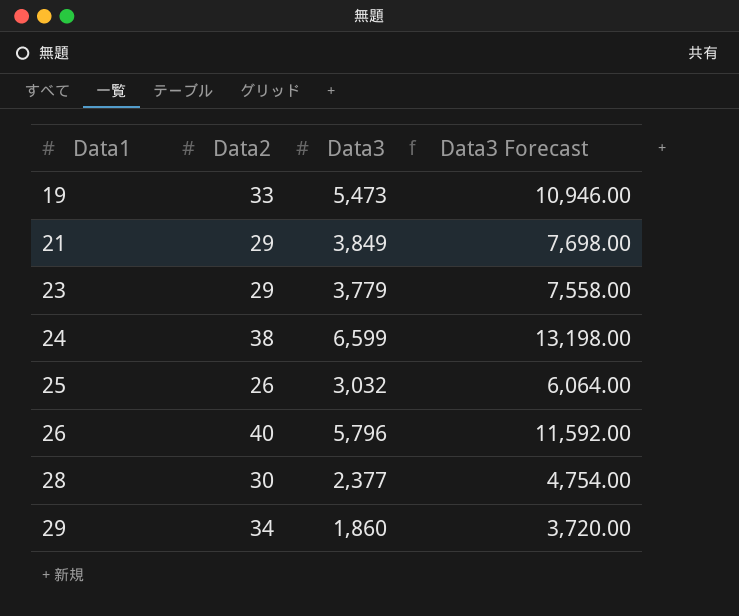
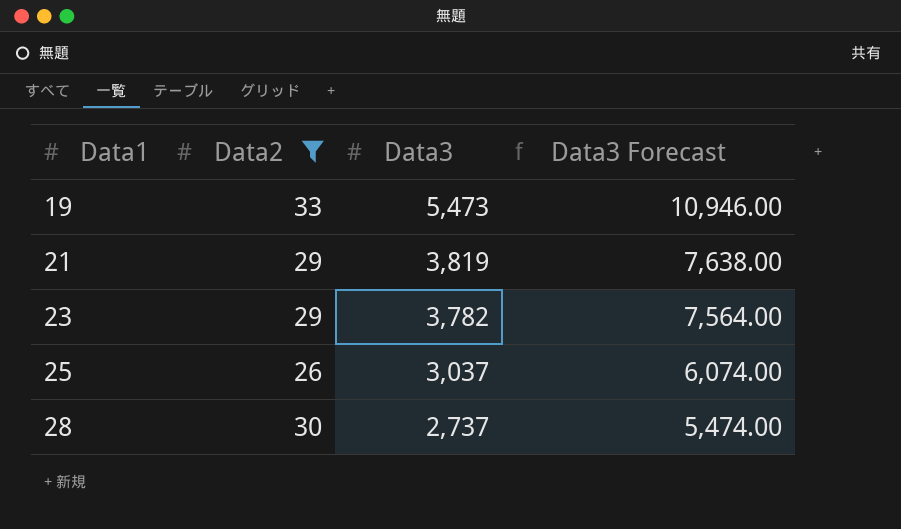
filter: none -> Data2 <= 33
21 | Data3: 3,849 -> 3,819
21 | Data3 Forecast: 7,698.00 -> 7,638.00
23 | Data3: 3,779 -> 3,782
23 | Data3 Forecast: 7,558.00 -> 7,564.00
25 | Data3: 3,032 -> 3,037
25 | Data3 Forecast: 6,064.00 -> 6,074.00
28 | Data3: 2,377 -> 2,737
28 | Data3 Forecast: 4,754.00 -> 5,474.00

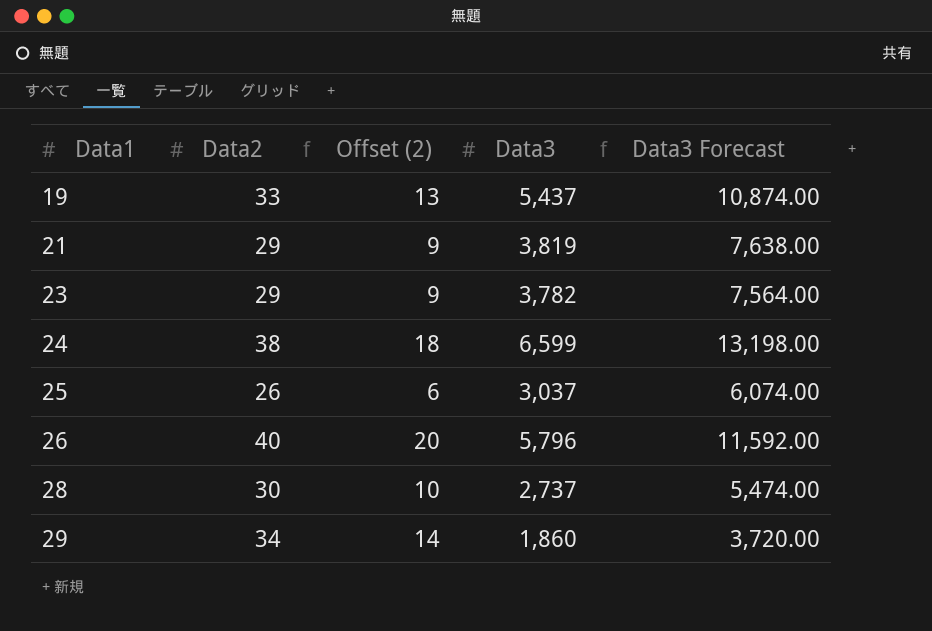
filter: Data2 <= 33 -> none
column Offset (2) | formula: none -> [Data2] - 20
19 | Data3: 5,473 -> 5,437
19 | Data3 Forecast: 10,946.00 -> 10,874.00

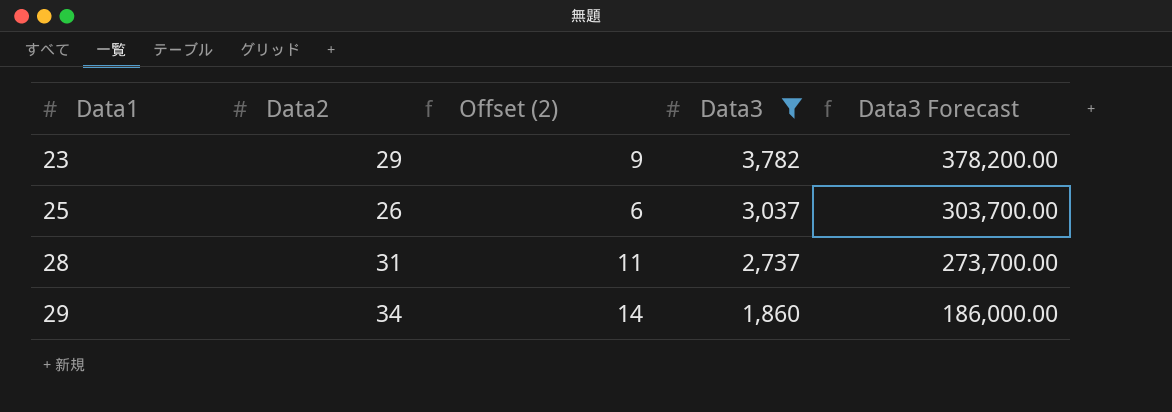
filter: none -> Data3 <= 3,782
column Data3 Forecast | formula: [Data3] * 2 -> [Data3] * 100
28 | Data2: 30 -> 31
28 | Offset (2): 10 -> 11

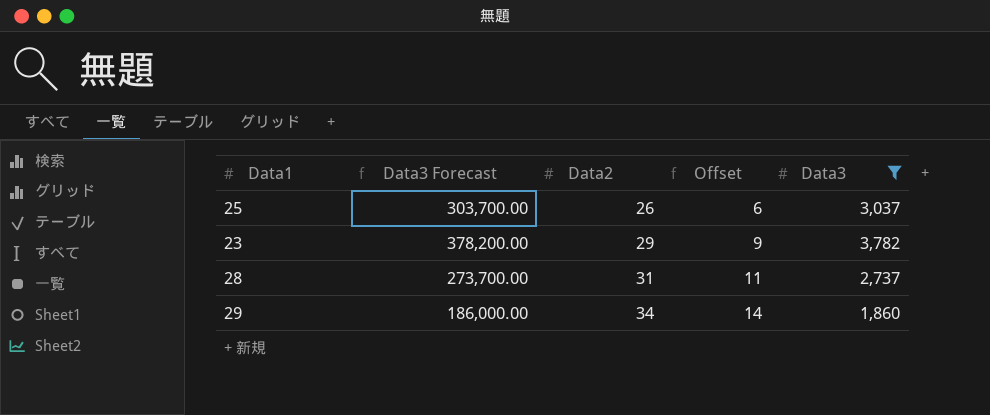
row order: Data1 ascending -> Data2 ascending
column Data3 Forecast | position: 5 -> 2
column name: Offset (2) -> Offset

